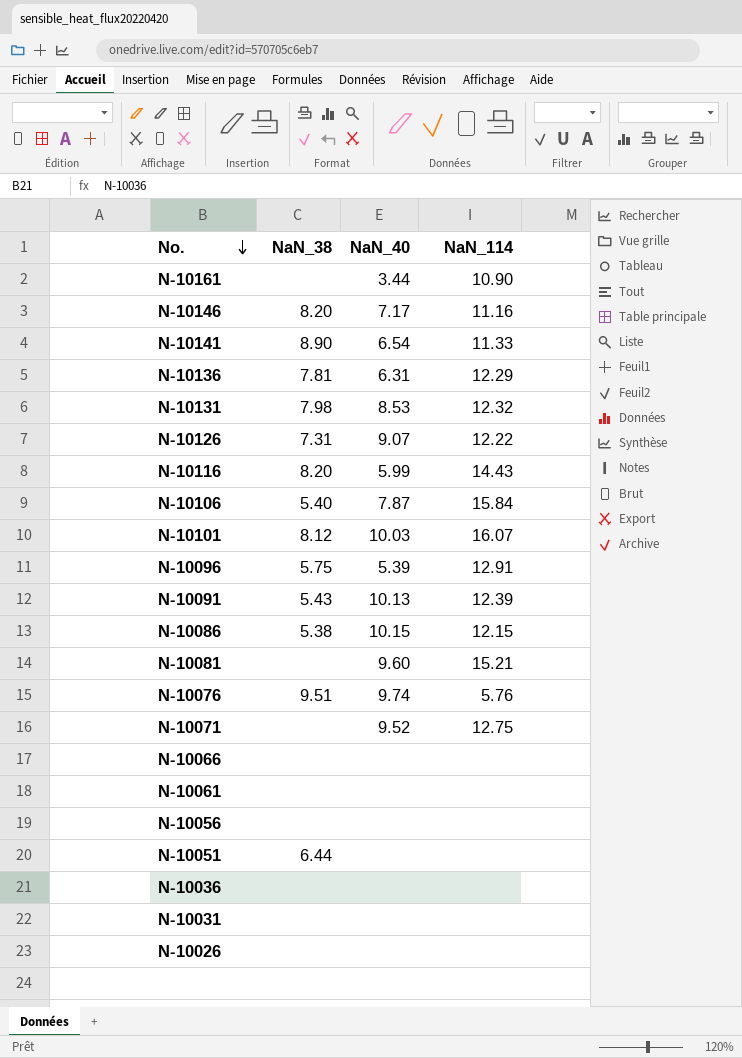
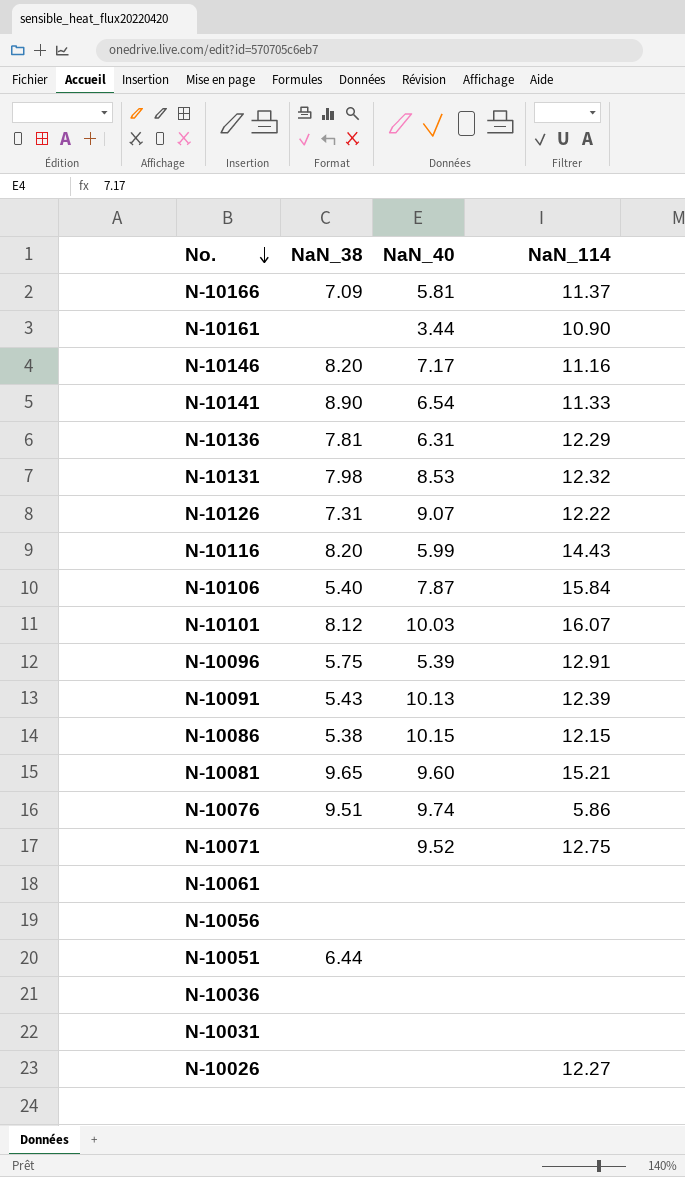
row N-10066: none | none | none -> none
row N-10166: none -> 7.09 | 5.81 | 11.37
N-10081 | NaN_38: none -> 9.65
N-10076 | NaN_114: 5.76 -> 5.86
N-10026 | NaN_114: none -> 12.27

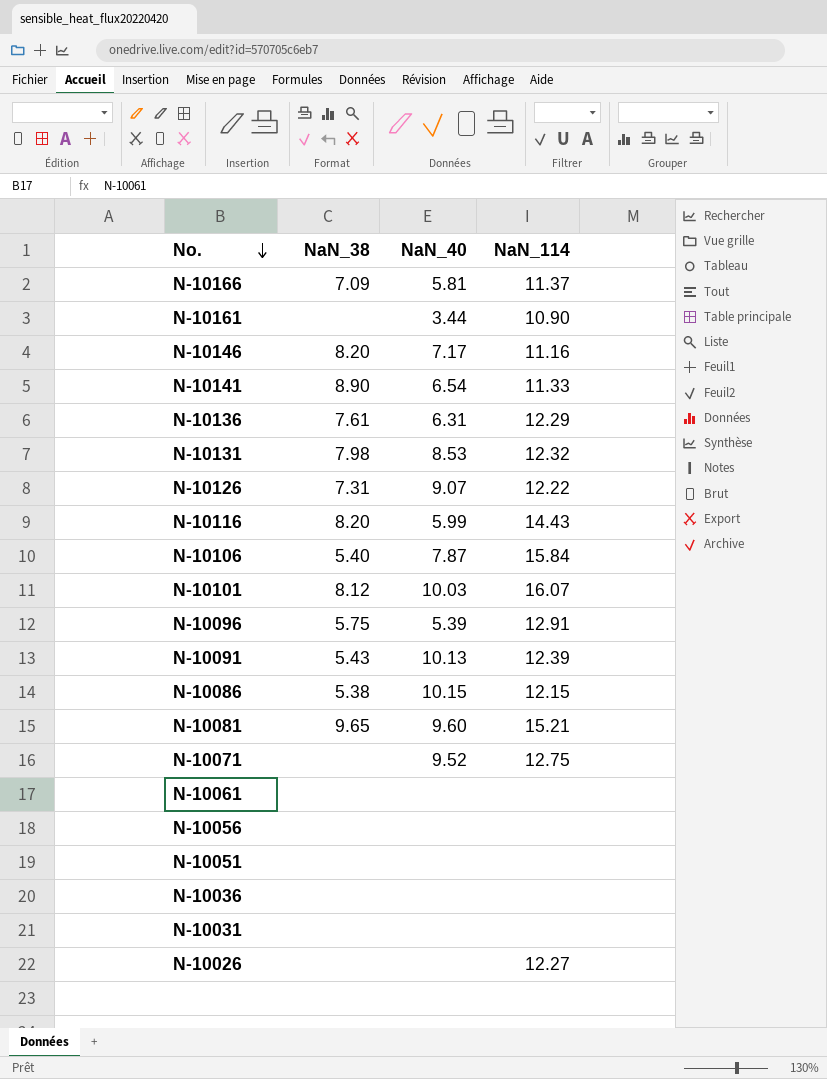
row N-10076: 9.51 | 9.74 | 5.86 -> none
N-10136 | NaN_38: 7.81 -> 7.61
N-10051 | NaN_38: 6.44 -> none

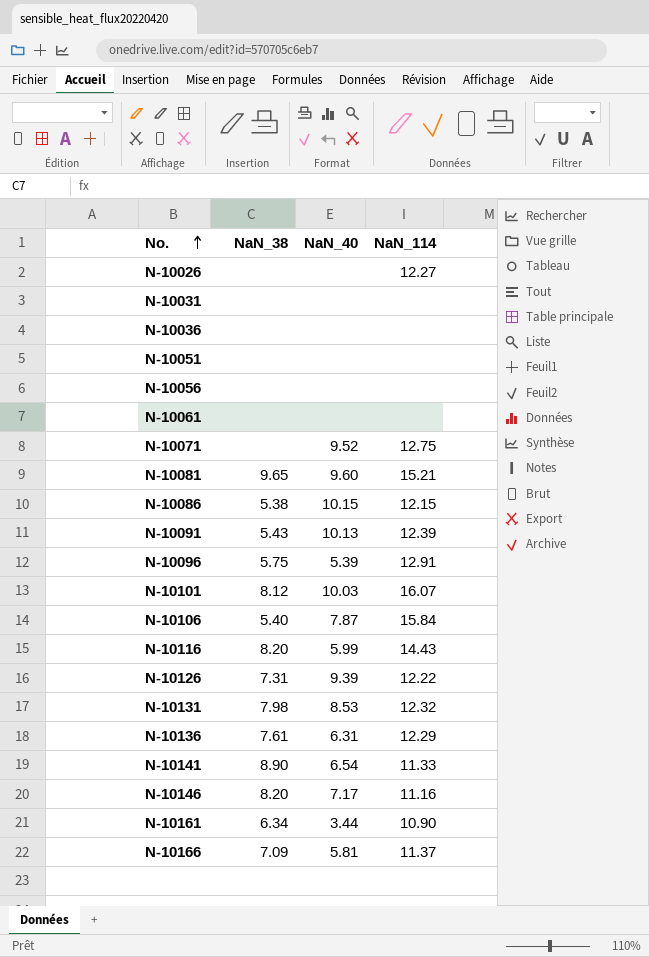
row order: No. descending -> No. ascending
N-10126 | NaN_40: 9.07 -> 9.39
N-10161 | NaN_38: none -> 6.34

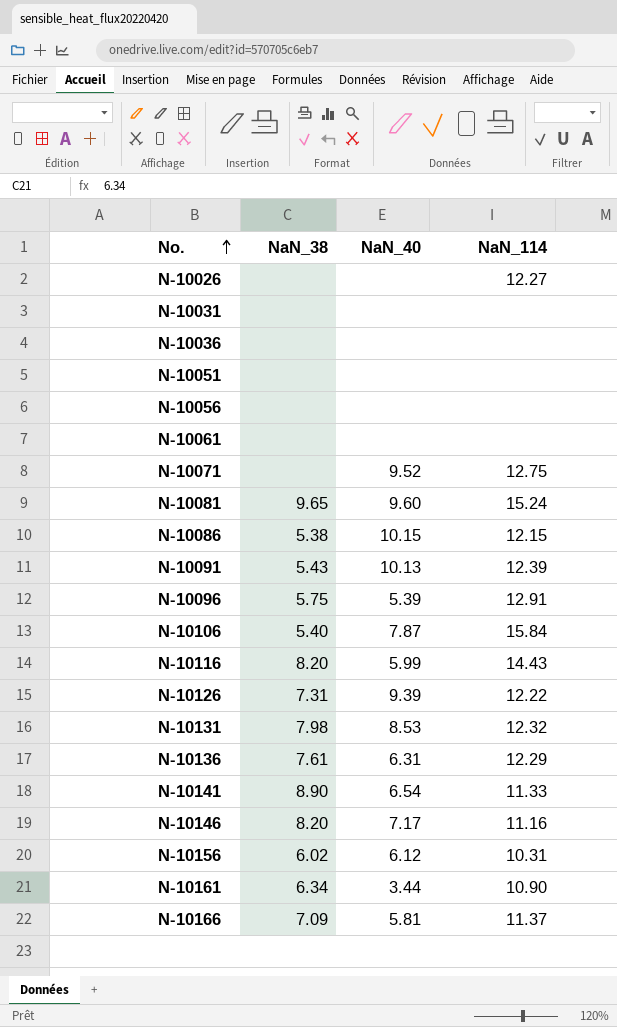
row N-10101: 8.12 | 10.03 | 16.07 -> none
N-10081 | NaN_114: 15.21 -> 15.24
row N-10156: none -> 6.02 | 6.12 | 10.31

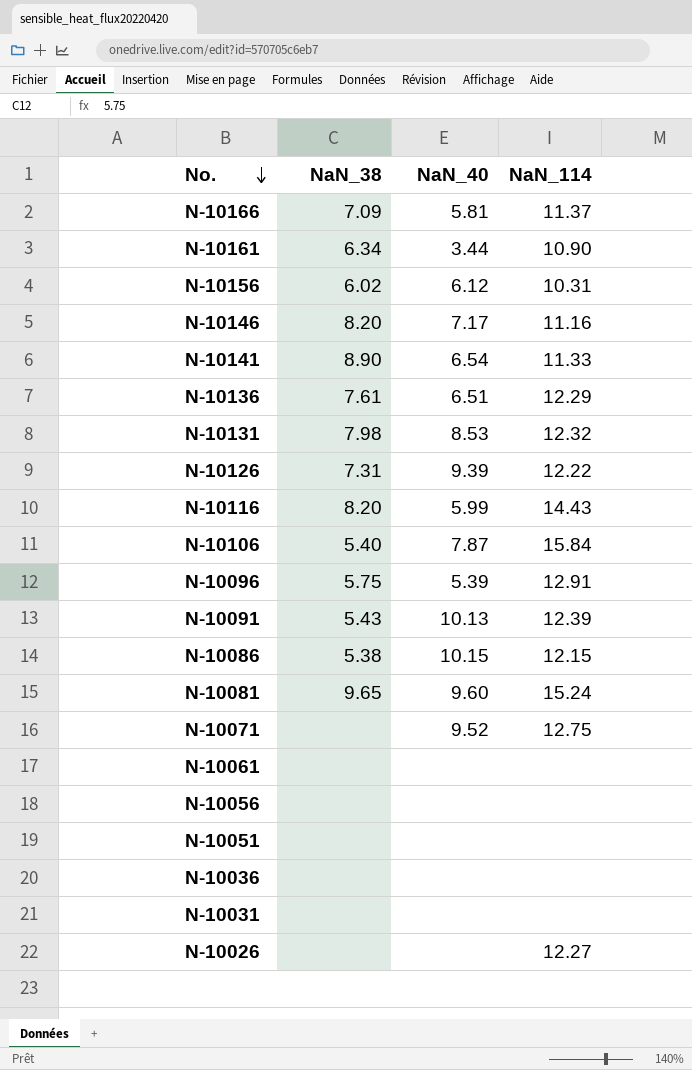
row order: No. ascending -> No. descending
N-10136 | NaN_40: 6.31 -> 6.51

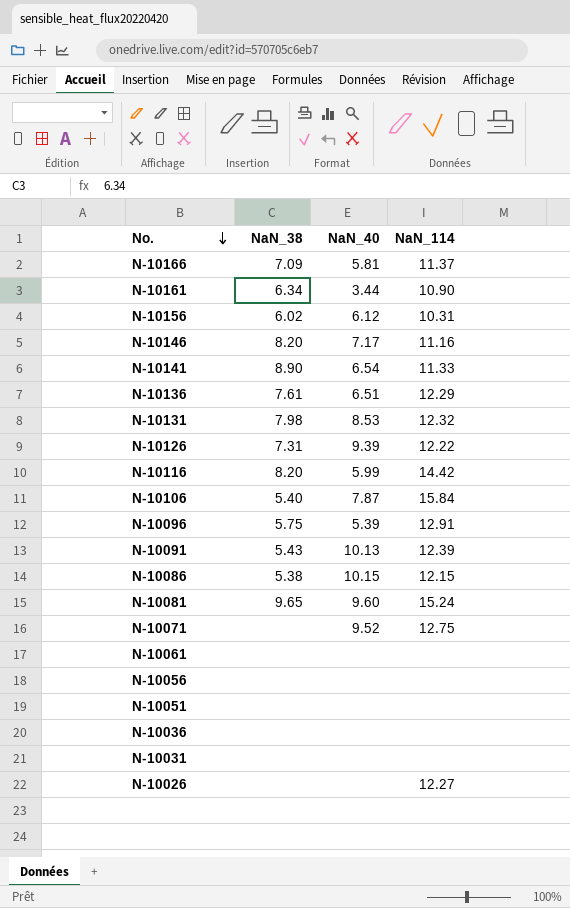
N-10116 | NaN_114: 14.43 -> 14.42

